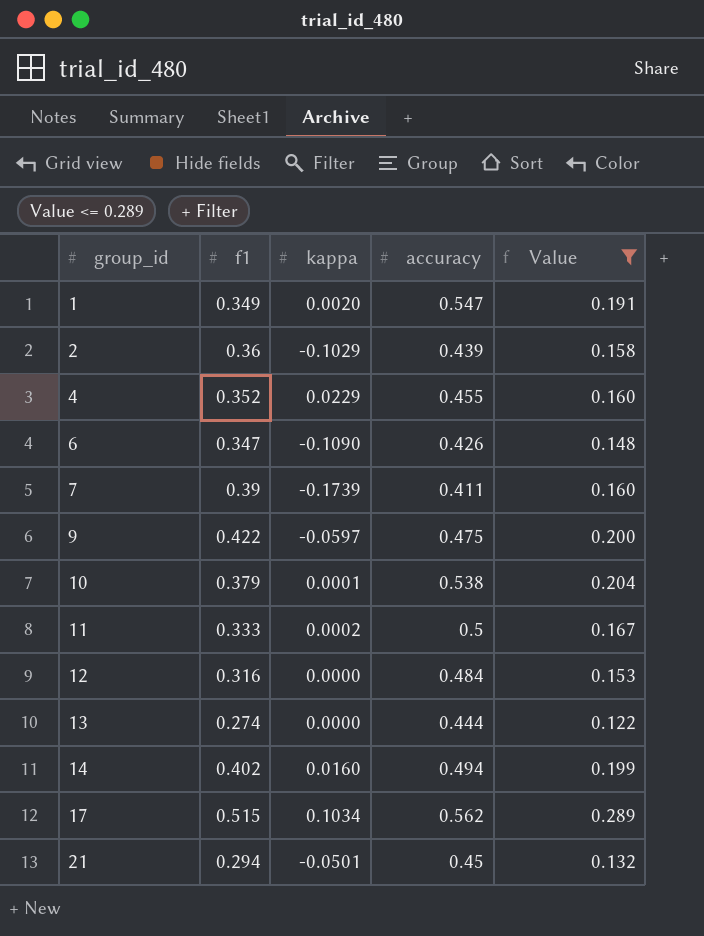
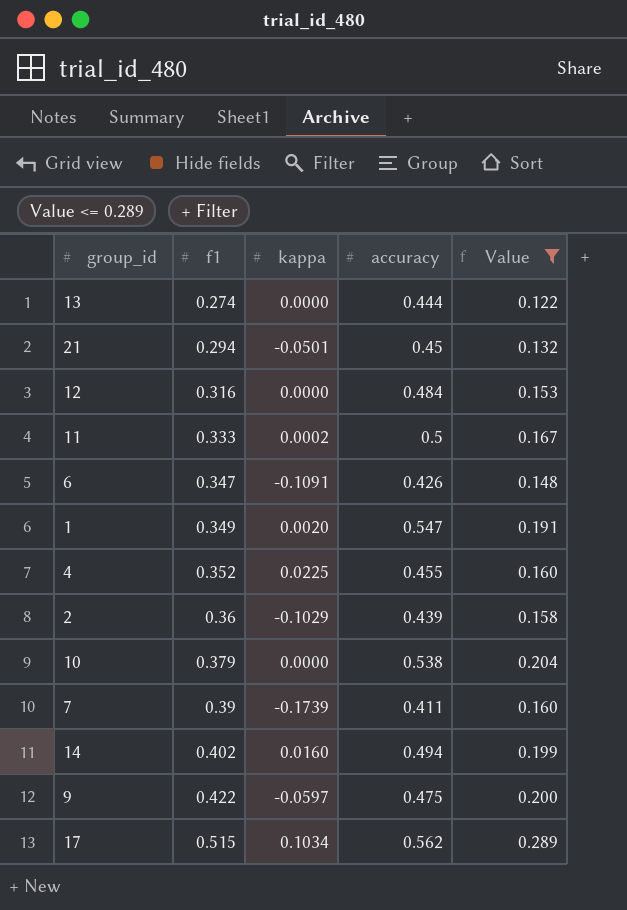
row order: group_id ascending -> f1 ascending
6 | kappa: -0.1090 -> -0.1091
4 | kappa: 0.0229 -> 0.0225
10 | kappa: 0.0001 -> 0.0000

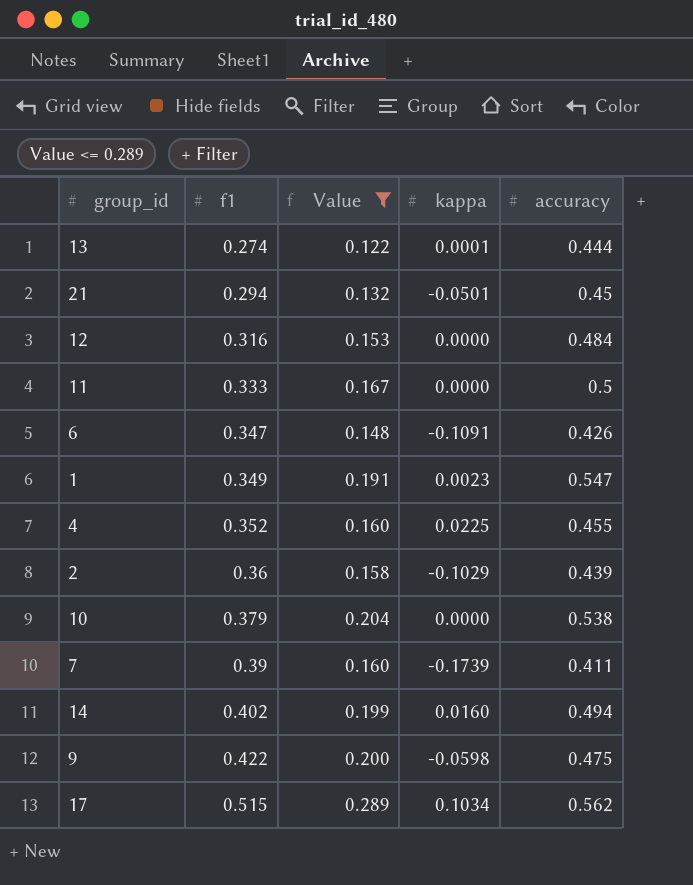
column Value | position: 5 -> 3
13 | kappa: 0.0000 -> 0.0001
11 | kappa: 0.0002 -> 0.0000
1 | kappa: 0.0020 -> 0.0023
9 | kappa: -0.0597 -> -0.0598

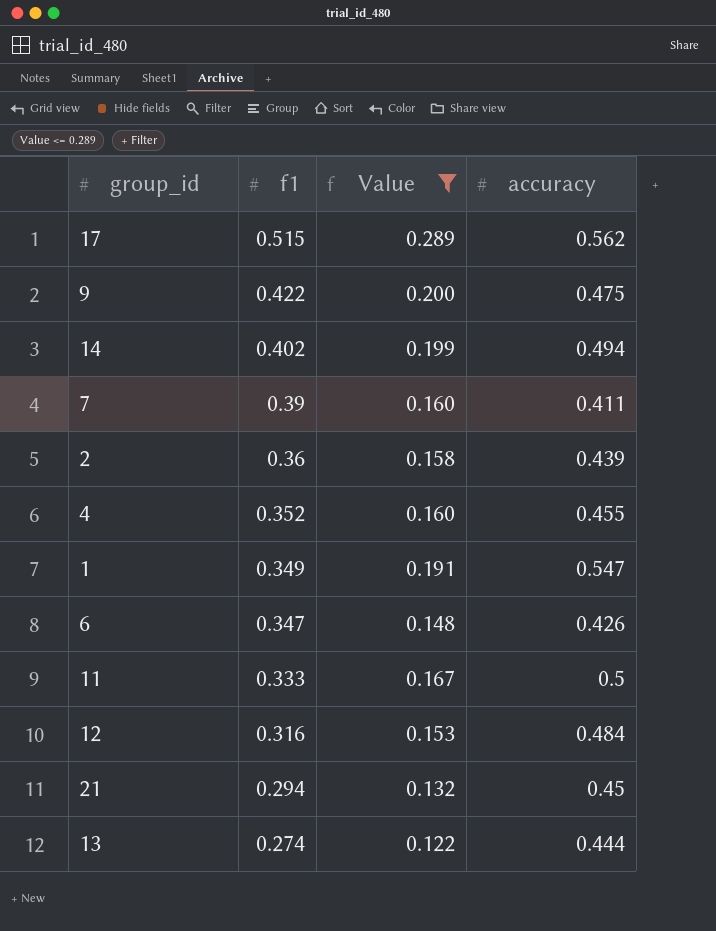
row order: f1 ascending -> f1 descending
column kappa | position: 4 -> none
row 10: 0.379 | 0.204 | 0.0000 | 0.538 -> none

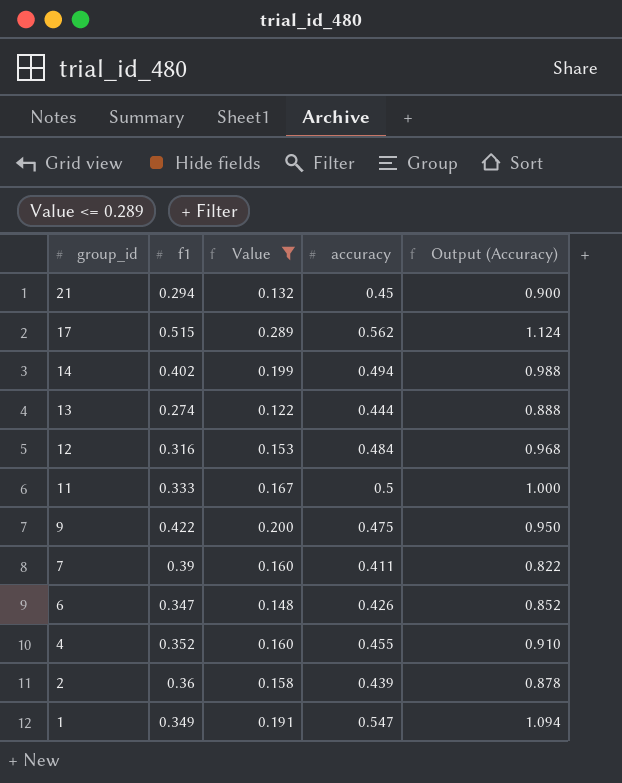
row order: f1 descending -> group_id descending
column Output (Accuracy) | formula: none -> [accuracy] * 2

